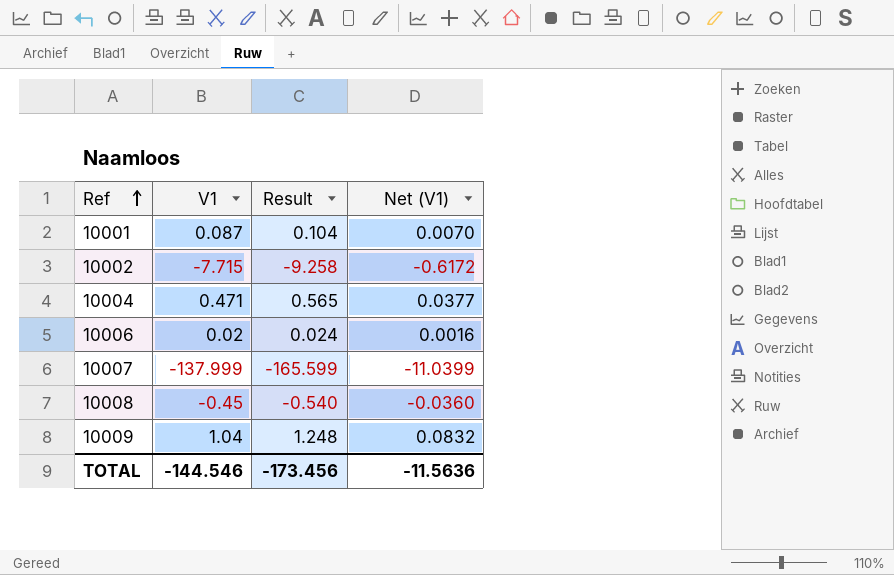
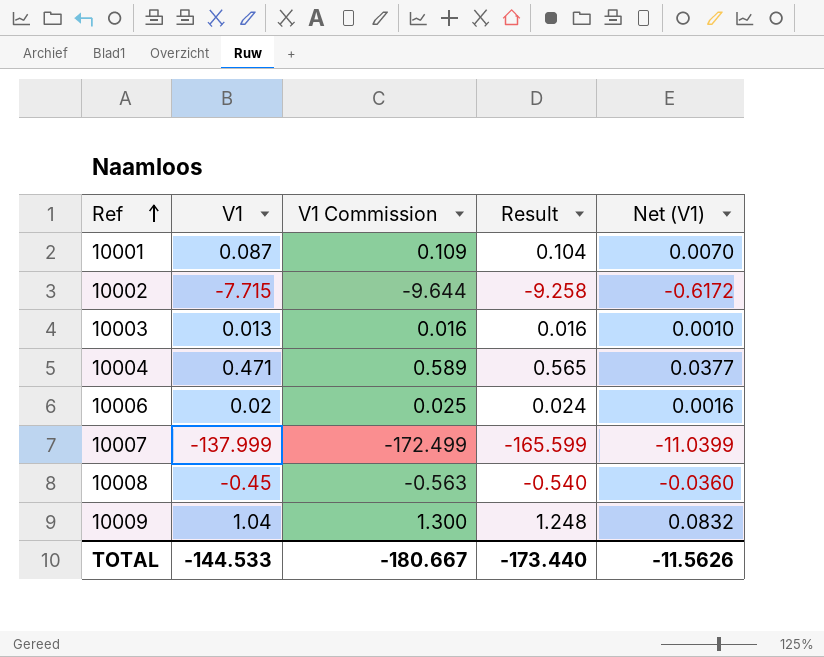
column V1 Commission | formula: none -> [V1] * 1.25
row 10003: none -> 0.013 | 0.016 | 0.016 | 0.0010
TOTAL | V1: -144.546 -> -144.533
TOTAL | Result: -173.456 -> -173.440
TOTAL | Net (V1): -11.5636 -> -11.5626

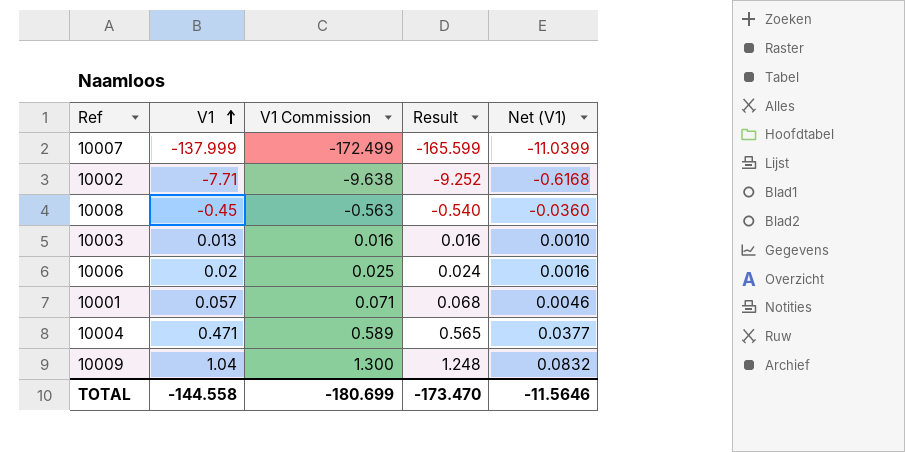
row order: Ref ascending -> V1 ascending
10002 | V1: -7.715 -> -7.71
10002 | V1 Commission: -9.644 -> -9.638
10002 | Result: -9.258 -> -9.252
10002 | Net (V1): -0.6172 -> -0.6168
10001 | V1: 0.087 -> 0.057
10001 | V1 Commission: 0.109 -> 0.071
10001 | Result: 0.104 -> 0.068
10001 | Net (V1): 0.0070 -> 0.0046
TOTAL | V1: -144.533 -> -144.558
TOTAL | V1 Commission: -180.667 -> -180.699
TOTAL | Result: -173.440 -> -173.470
TOTAL | Net (V1): -11.5626 -> -11.5646

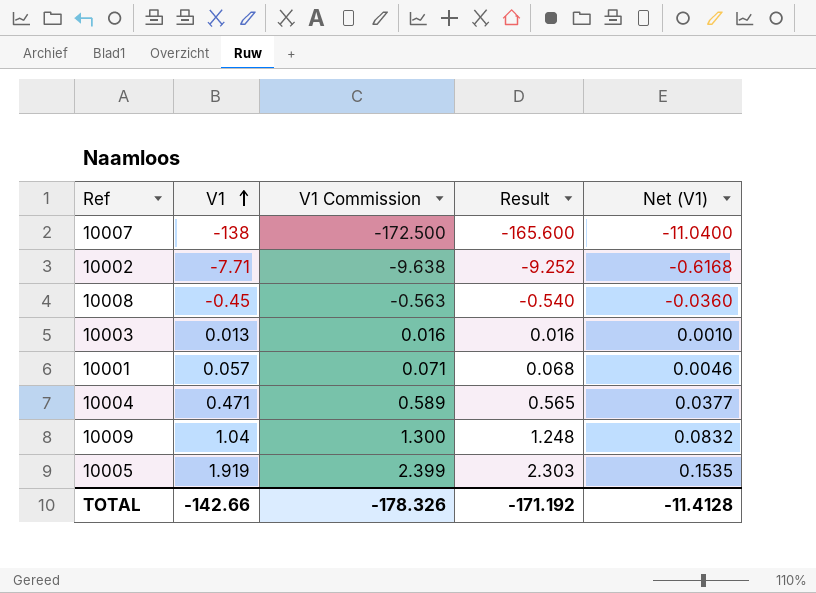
row 10006: 0.02 | 0.025 | 0.024 | 0.0016 -> none
10007 | V1: -137.999 -> -138
10007 | V1 Commission: -172.499 -> -172.500
10007 | Result: -165.599 -> -165.600
10007 | Net (V1): -11.0399 -> -11.0400
row 10005: none -> 1.919 | 2.399 | 2.303 | 0.1535
TOTAL | V1: -144.558 -> -142.66
TOTAL | V1 Commission: -180.699 -> -178.326
TOTAL | Result: -173.470 -> -171.192
TOTAL | Net (V1): -11.5646 -> -11.4128

